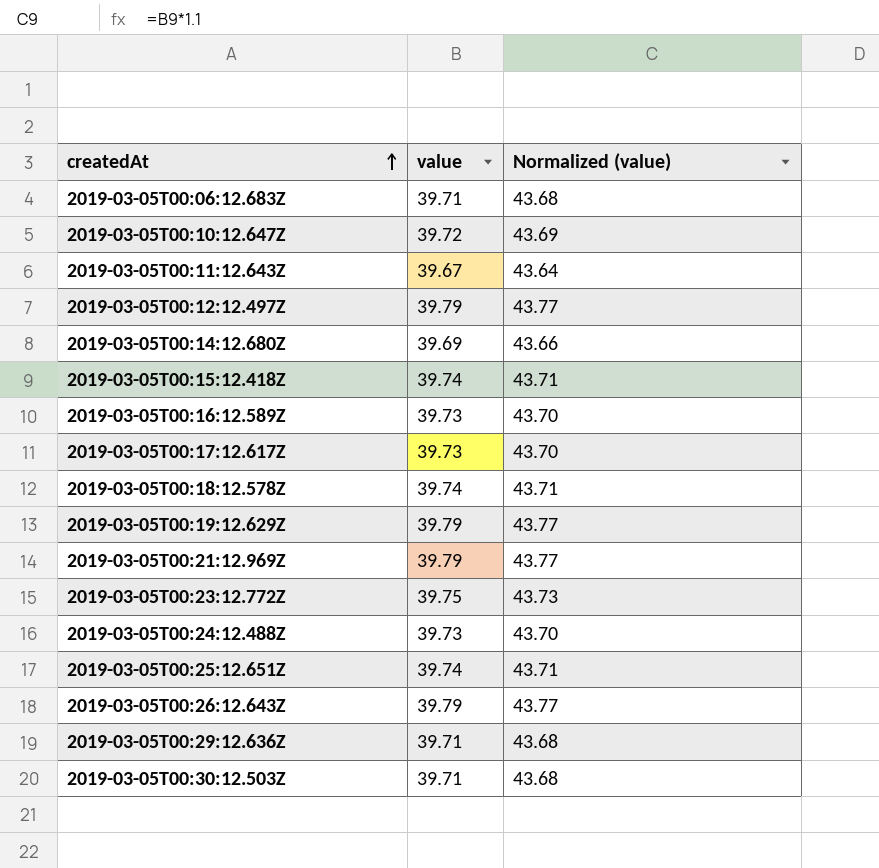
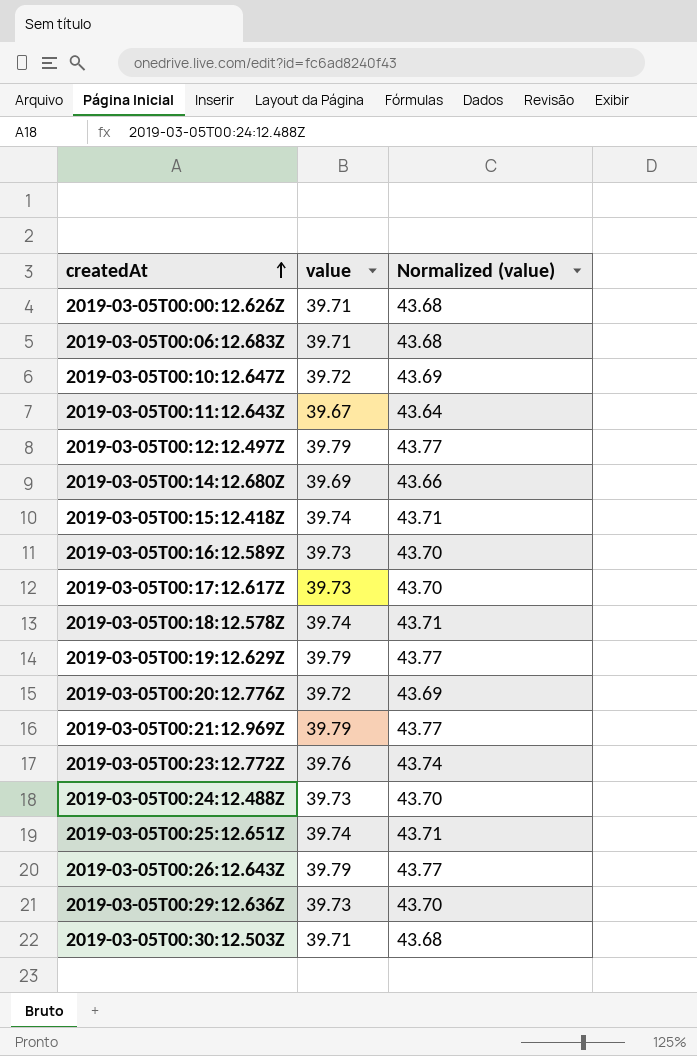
row 2019-03-05T00:00:12.626Z: none -> 39.71 | 43.68
row 2019-03-05T00:20:12.776Z: none -> 39.72 | 43.69
2019-03-05T00:23:12.772Z | value: 39.75 -> 39.76
2019-03-05T00:23:12.772Z | Normalized (value): 43.73 -> 43.74
2019-03-05T00:29:12.636Z | value: 39.71 -> 39.73
2019-03-05T00:29:12.636Z | Normalized (value): 43.68 -> 43.70

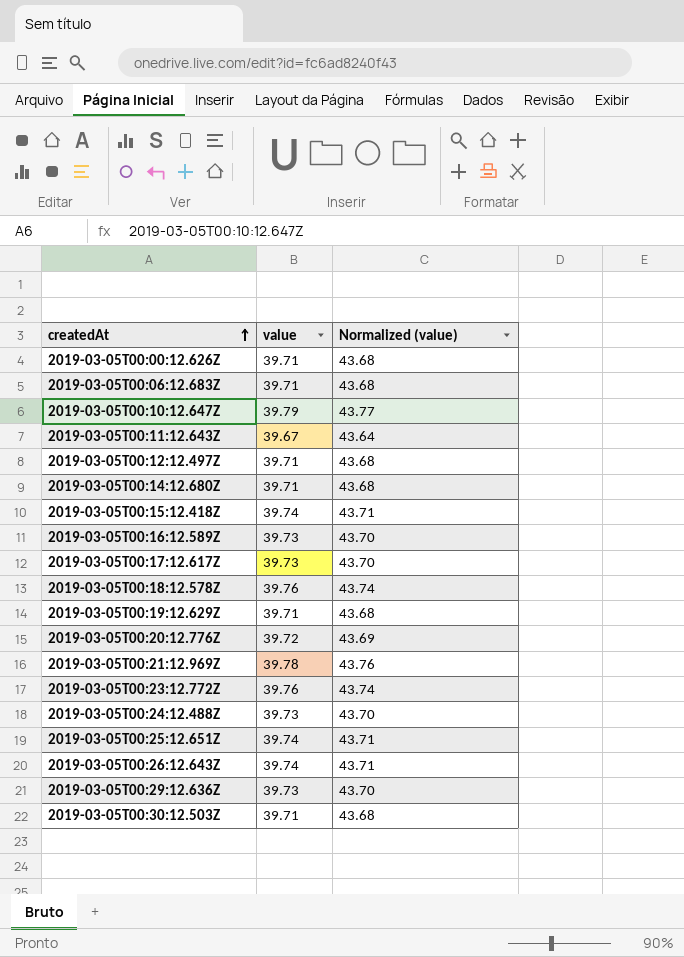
2019-03-05T00:10:12.647Z | value: 39.72 -> 39.79
2019-03-05T00:10:12.647Z | Normalized (value): 43.69 -> 43.77
2019-03-05T00:12:12.497Z | value: 39.79 -> 39.71
2019-03-05T00:12:12.497Z | Normalized (value): 43.77 -> 43.68
2019-03-05T00:14:12.680Z | value: 39.69 -> 39.71
2019-03-05T00:14:12.680Z | Normalized (value): 43.66 -> 43.68
2019-03-05T00:18:12.578Z | value: 39.74 -> 39.76
2019-03-05T00:18:12.578Z | Normalized (value): 43.71 -> 43.74
2019-03-05T00:19:12.629Z | value: 39.79 -> 39.71
2019-03-05T00:19:12.629Z | Normalized (value): 43.77 -> 43.68
2019-03-05T00:21:12.969Z | value: 39.79 -> 39.78
2019-03-05T00:21:12.969Z | Normalized (value): 43.77 -> 43.76
2019-03-05T00:26:12.643Z | value: 39.79 -> 39.74
2019-03-05T00:26:12.643Z | Normalized (value): 43.77 -> 43.71

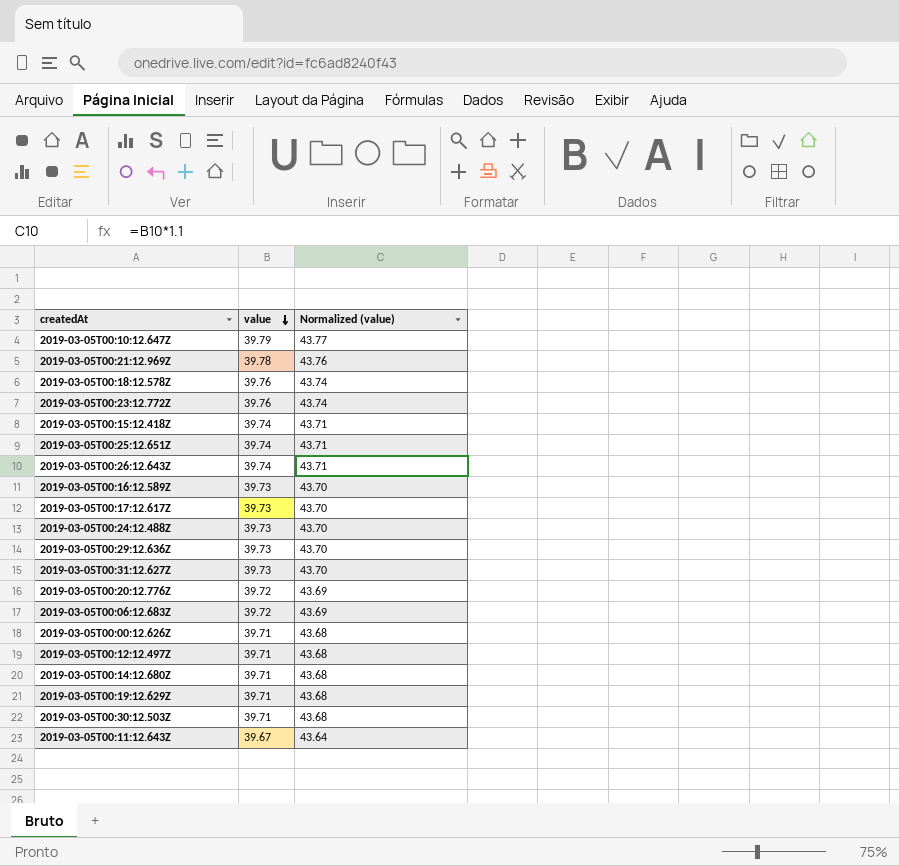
row order: createdAt ascending -> value descending
row 2019-03-05T00:31:12.627Z: none -> 39.73 | 43.70
2019-03-05T00:06:12.683Z | value: 39.71 -> 39.72
2019-03-05T00:06:12.683Z | Normalized (value): 43.68 -> 43.69

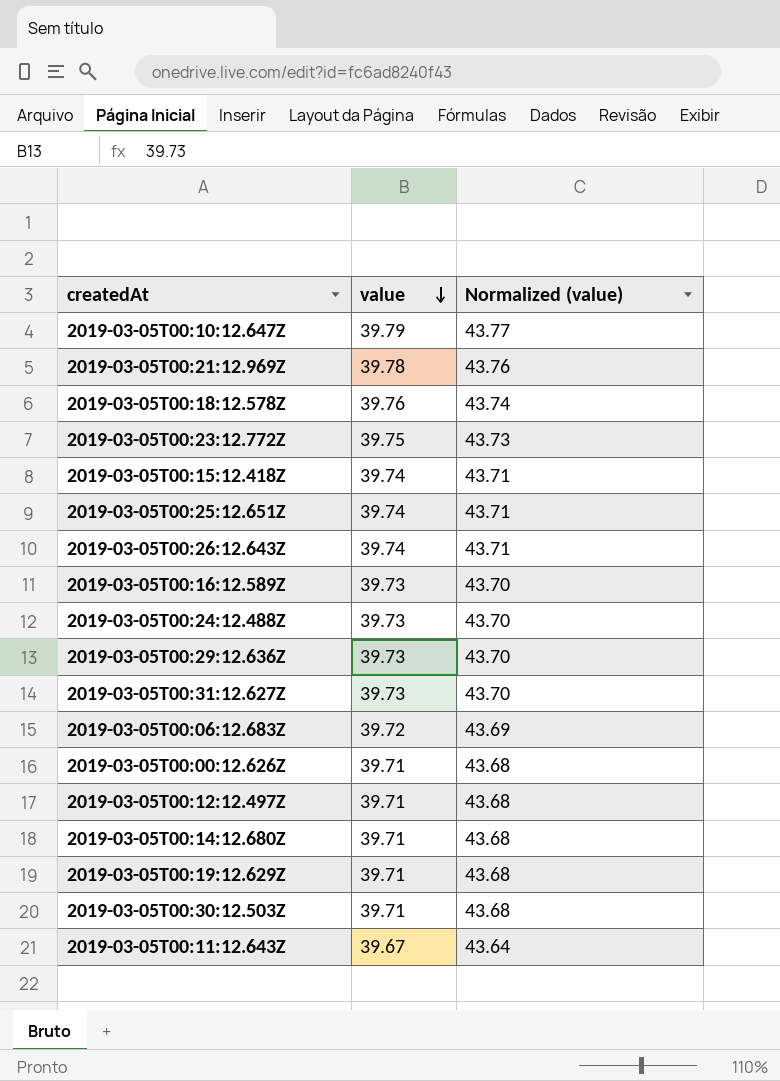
row 2019-03-05T00:17:12.617Z: 39.73 | 43.70 -> none
row 2019-03-05T00:20:12.776Z: 39.72 | 43.69 -> none
2019-03-05T00:23:12.772Z | value: 39.76 -> 39.75
2019-03-05T00:23:12.772Z | Normalized (value): 43.74 -> 43.73

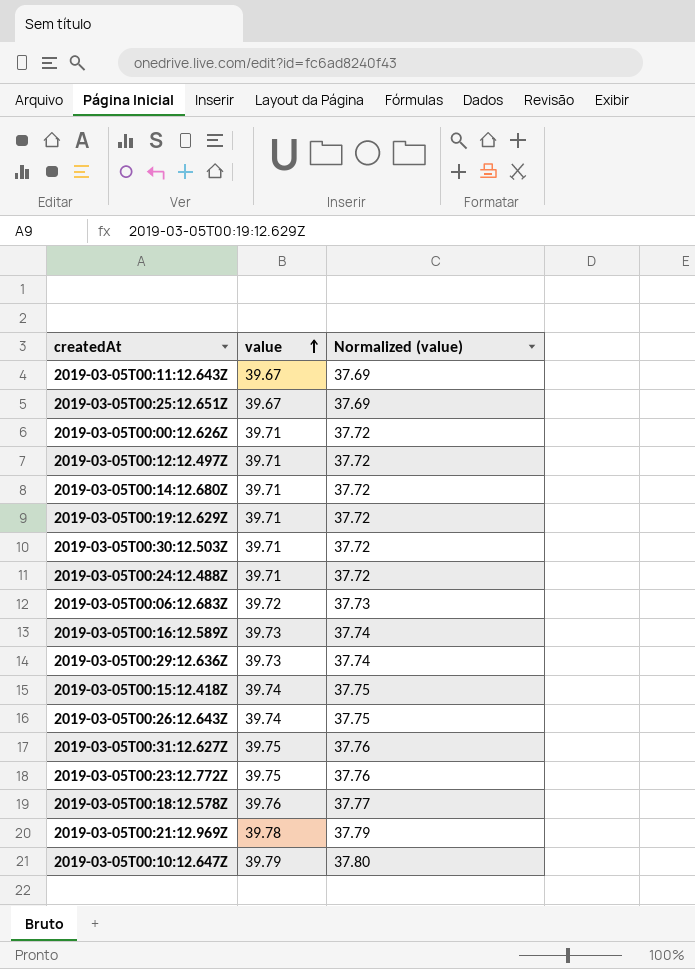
row order: value descending -> value ascending
column Normalized (value) | formula: [value] * 1.1 -> [value] * 0.95
2019-03-05T00:25:12.651Z | value: 39.74 -> 39.67
2019-03-05T00:24:12.488Z | value: 39.73 -> 39.71
2019-03-05T00:31:12.627Z | value: 39.73 -> 39.75

